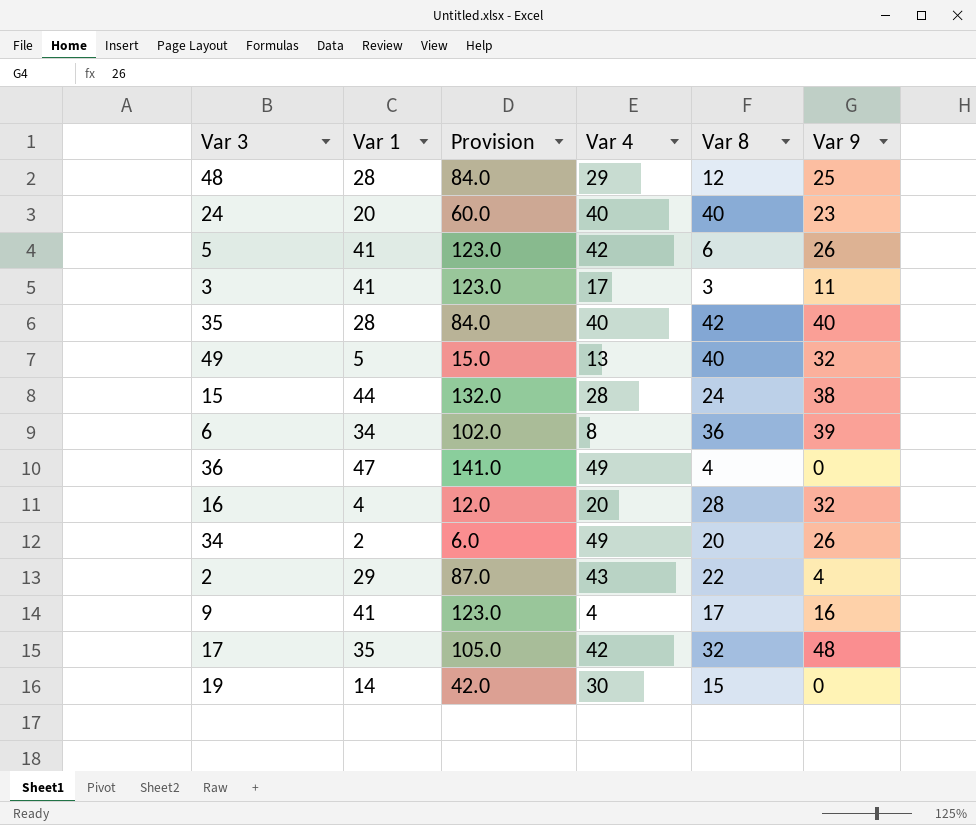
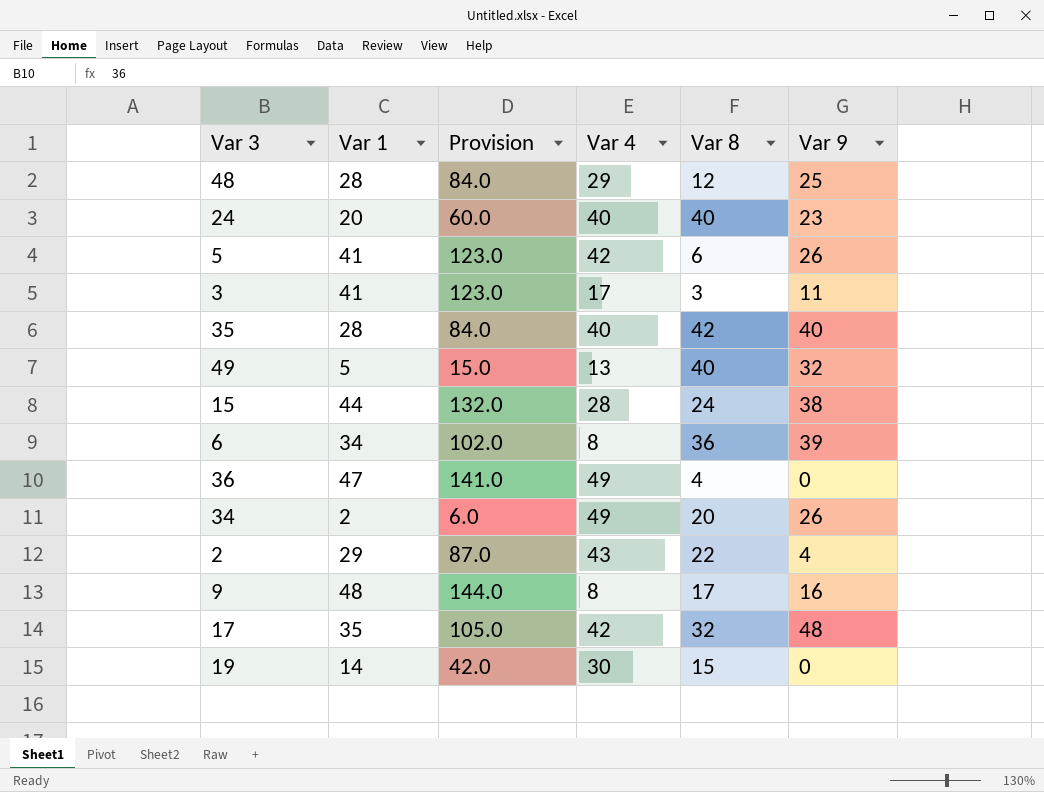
row 16: 4 | 12.0 | 20 | 28 | 32 -> none
9 | Var 1: 41 -> 48
9 | Provision: 123.0 -> 144.0
9 | Var 4: 4 -> 8

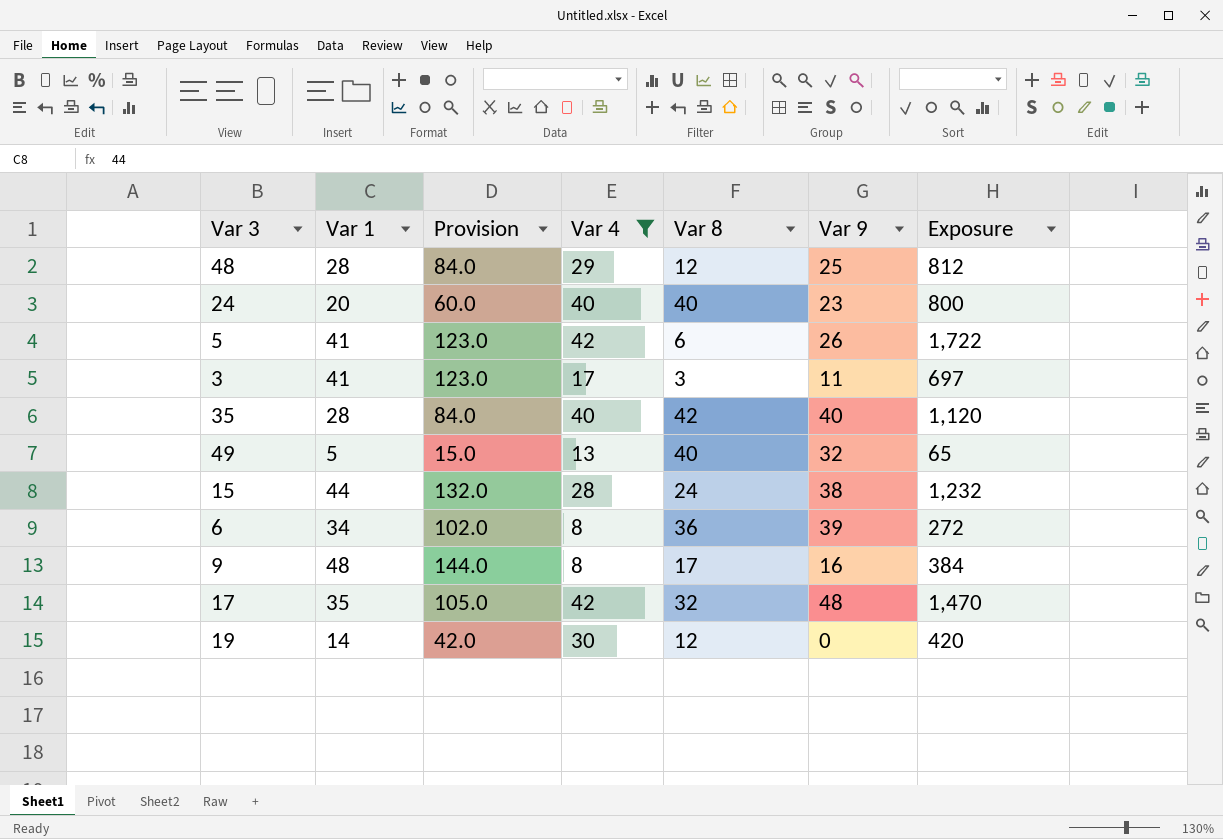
filter: none -> Var 4 <= 42
column Exposure | formula: none -> [Var 1] * [Var 4]
19 | Var 8: 15 -> 12

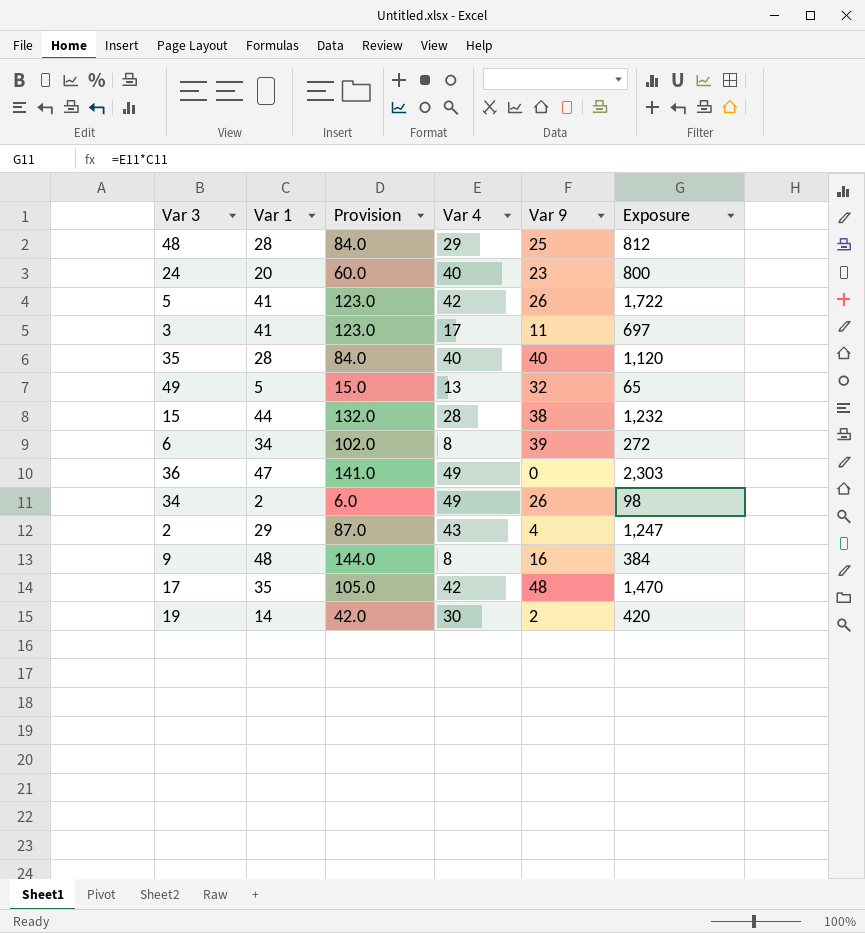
filter: Var 4 <= 42 -> none
column Var 8 | position: 5 -> none
19 | Var 9: 0 -> 2

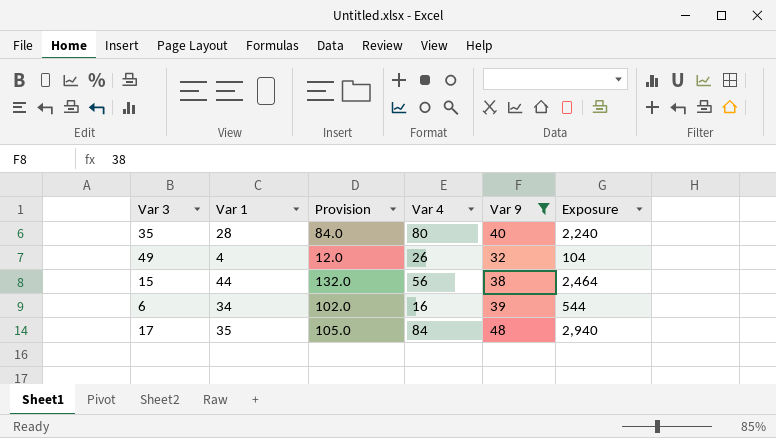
filter: none -> Var 9 >= 32
35 | Var 4: 40 -> 80
35 | Exposure: 1,120 -> 2,240
49 | Var 1: 5 -> 4
49 | Provision: 15.0 -> 12.0
49 | Var 4: 13 -> 26
49 | Exposure: 65 -> 104
15 | Var 4: 28 -> 56
15 | Exposure: 1,232 -> 2,464
6 | Var 4: 8 -> 16
6 | Exposure: 272 -> 544
17 | Var 4: 42 -> 84
17 | Exposure: 1,470 -> 2,940

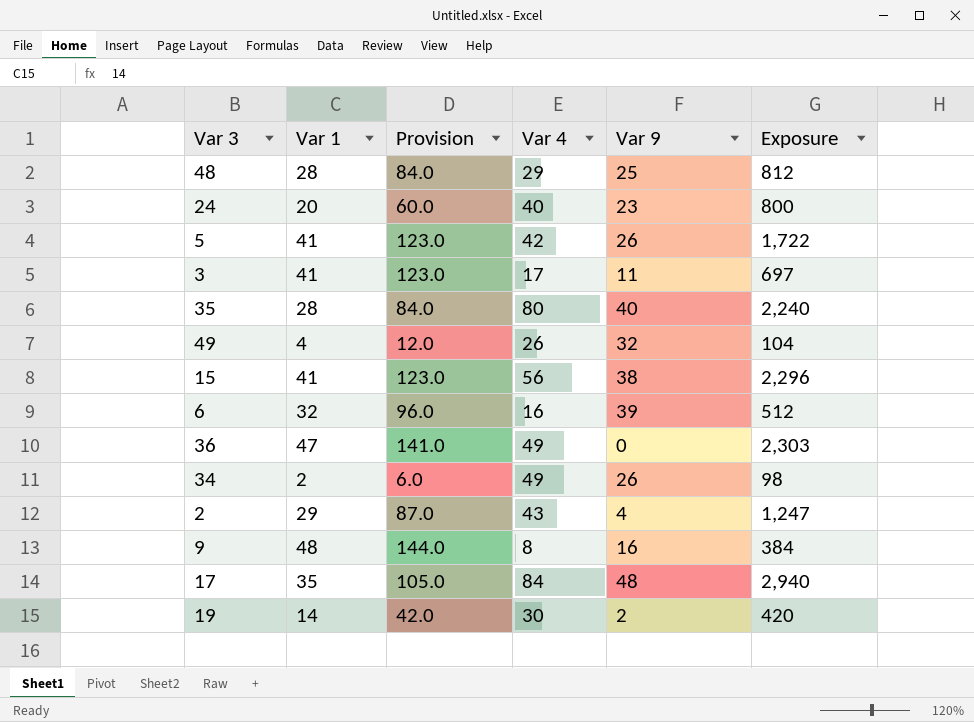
filter: Var 9 >= 32 -> none
15 | Var 1: 44 -> 41
15 | Provision: 132.0 -> 123.0
15 | Exposure: 2,464 -> 2,296
6 | Var 1: 34 -> 32
6 | Provision: 102.0 -> 96.0
6 | Exposure: 544 -> 512

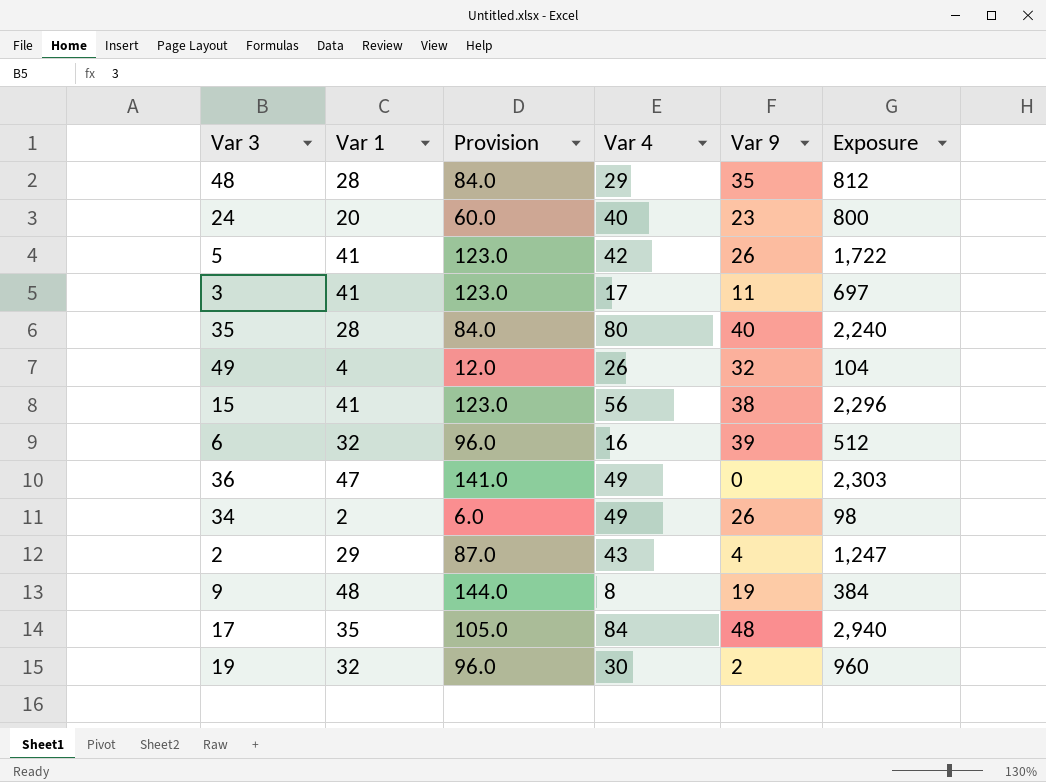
48 | Var 9: 25 -> 35
9 | Var 9: 16 -> 19
19 | Var 1: 14 -> 32
19 | Provision: 42.0 -> 96.0
19 | Exposure: 420 -> 960

